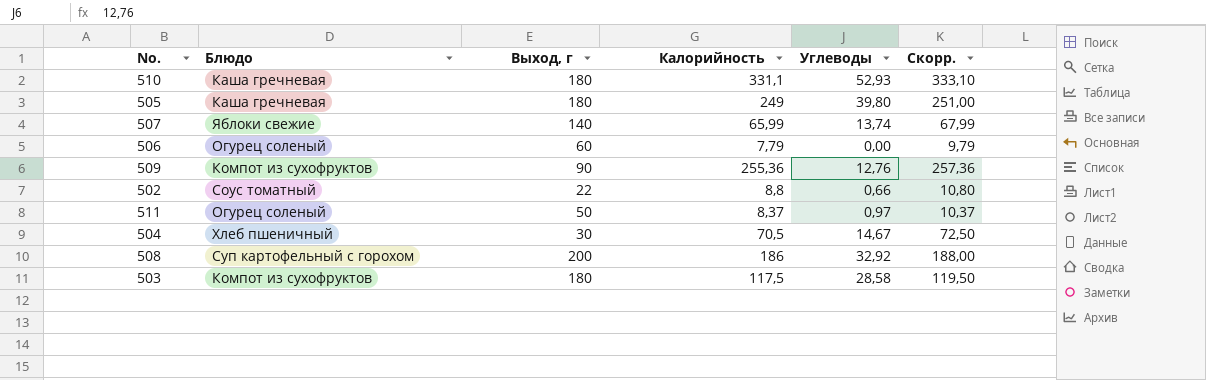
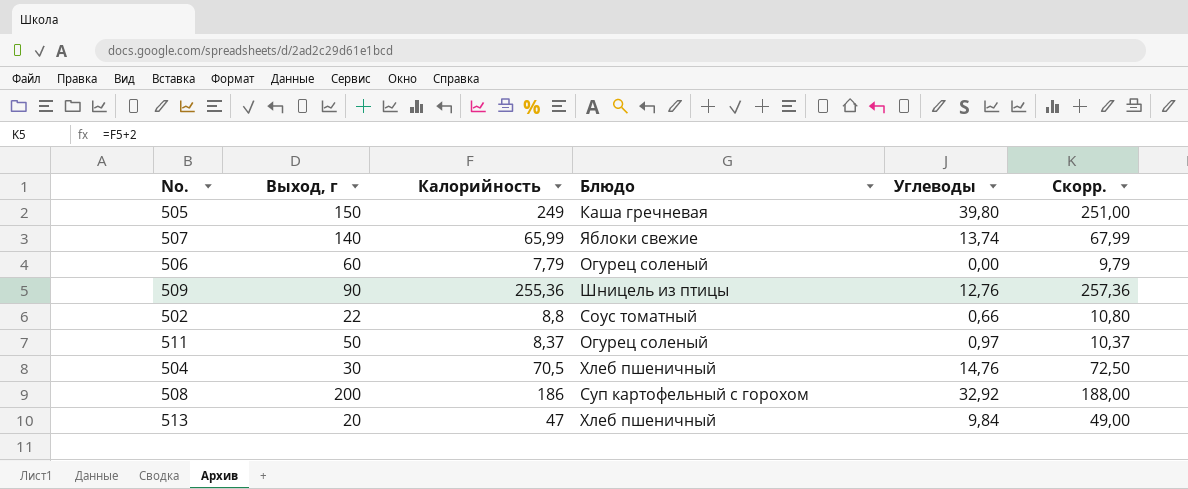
column Блюдо | position: 2 -> 4
row 510: Каша гречневая | 180 | 331,1 | 52,93 | 333,10 -> none
row 503: Компот из сухофруктов | 180 | 117,5 | 28,58 | 119,50 -> none
505 | Выход, г: 180 -> 150
509 | Блюдо: Компот из сухофруктов -> Шницель из птицы
504 | Углеводы: 14,67 -> 14,76
row 513: none -> 20 | 47 | Хлеб пшеничный | 9,84 | 49,00

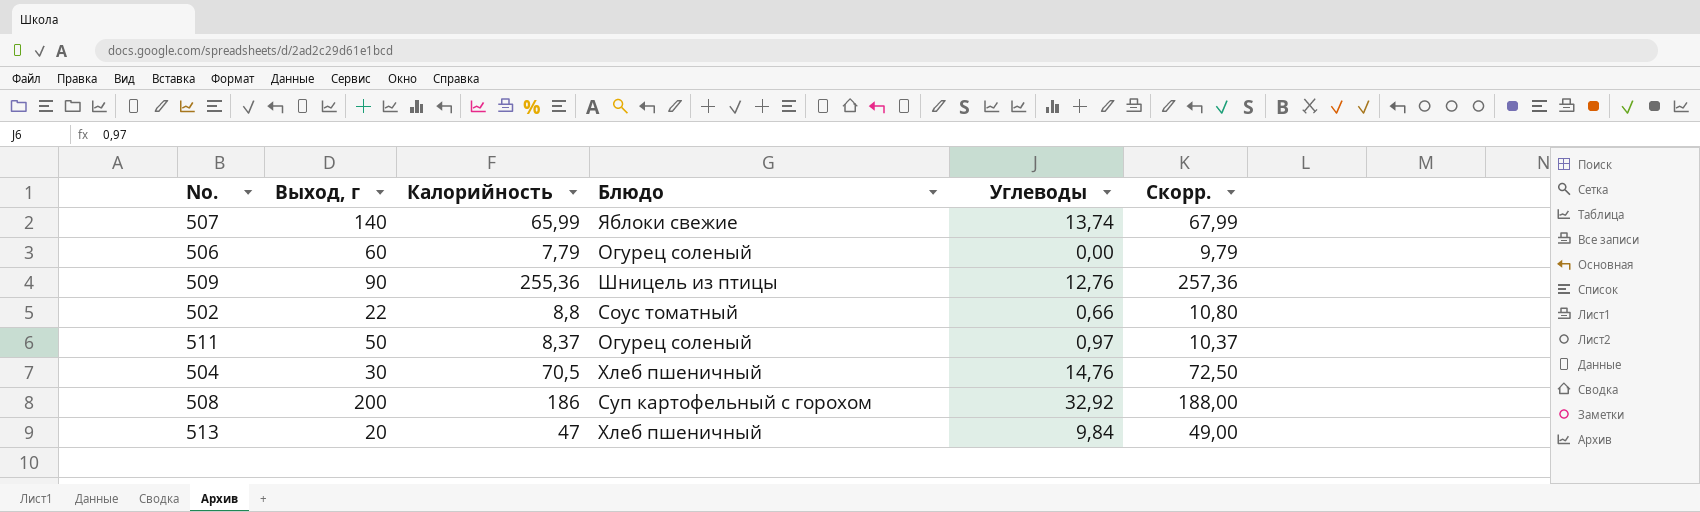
row 505: 150 | 249 | Каша гречневая | 39,80 | 251,00 -> none

